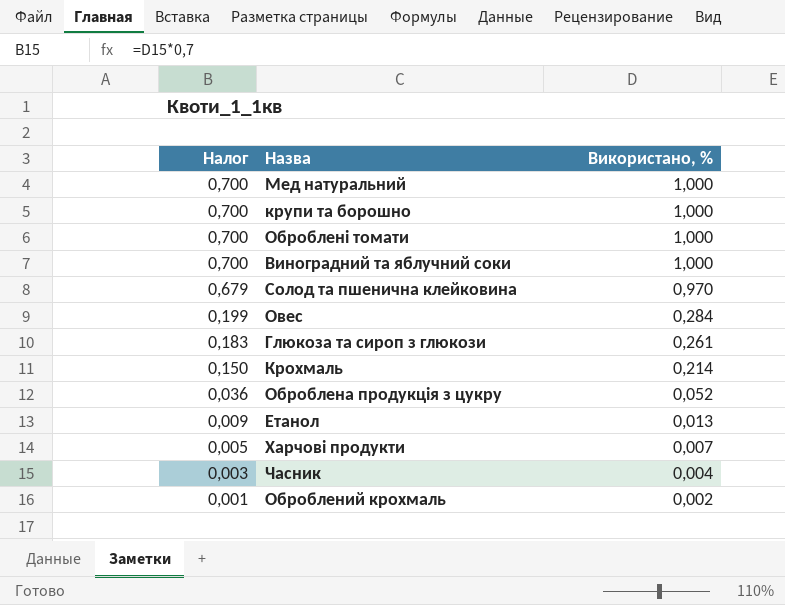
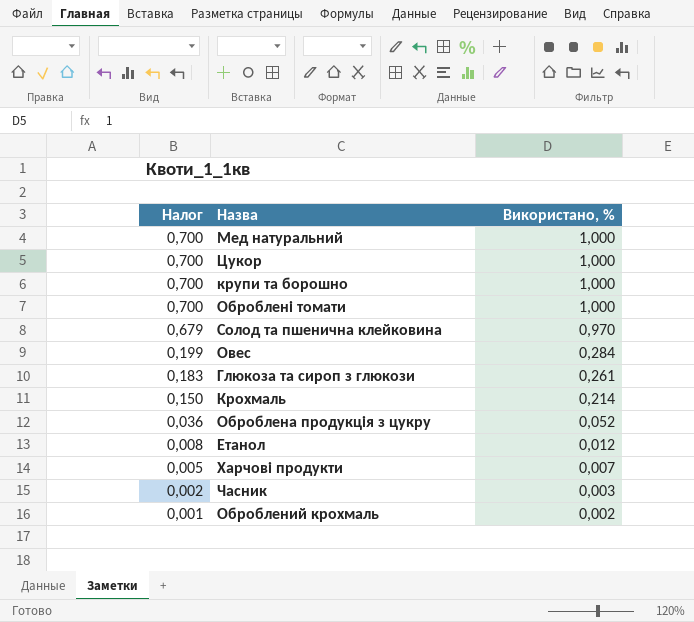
row Виноградний та яблучний соки: 0,700 | 1,000 -> none
row Цукор: none -> 0,700 | 1,000
Етанол | Налог: 0,009 -> 0,008
Етанол | Використано, %: 0,013 -> 0,012
Часник | Налог: 0,003 -> 0,002
Часник | Використано, %: 0,004 -> 0,003

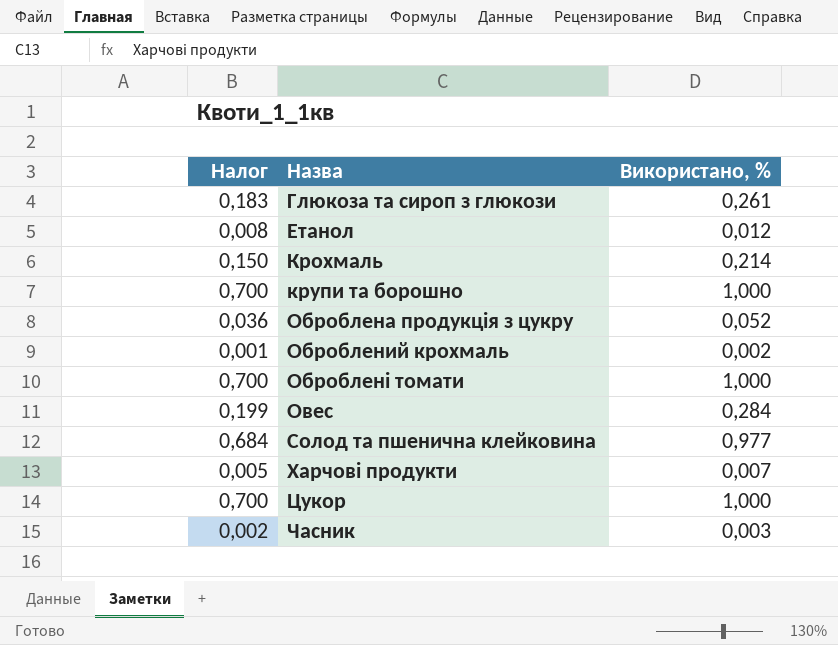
row order: Налог descending -> Назва ascending
row Мед натуральний: 0,700 | 1,000 -> none
Солод та пшенична клейковина | Налог: 0,679 -> 0,684
Солод та пшенична клейковина | Використано, %: 0,970 -> 0,977

